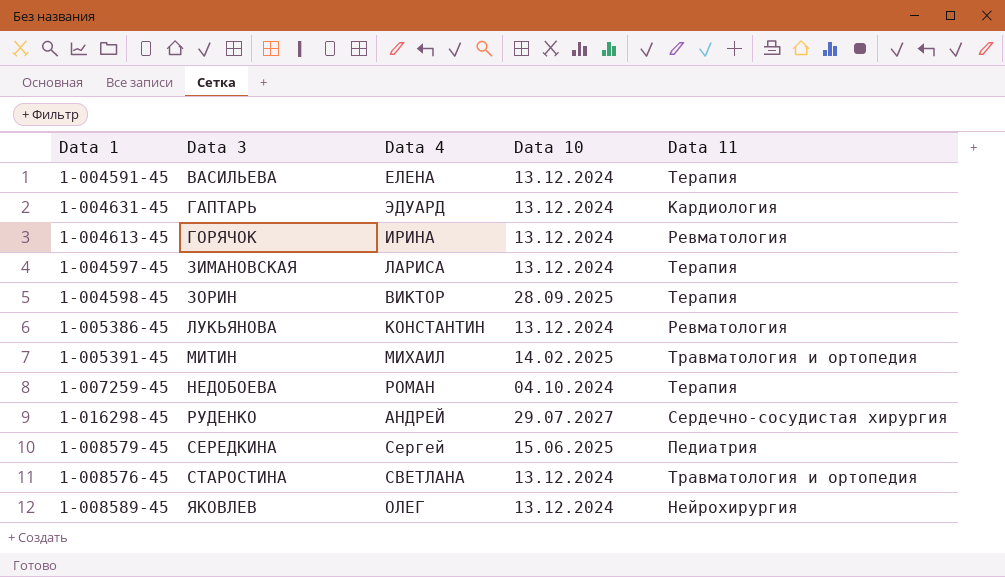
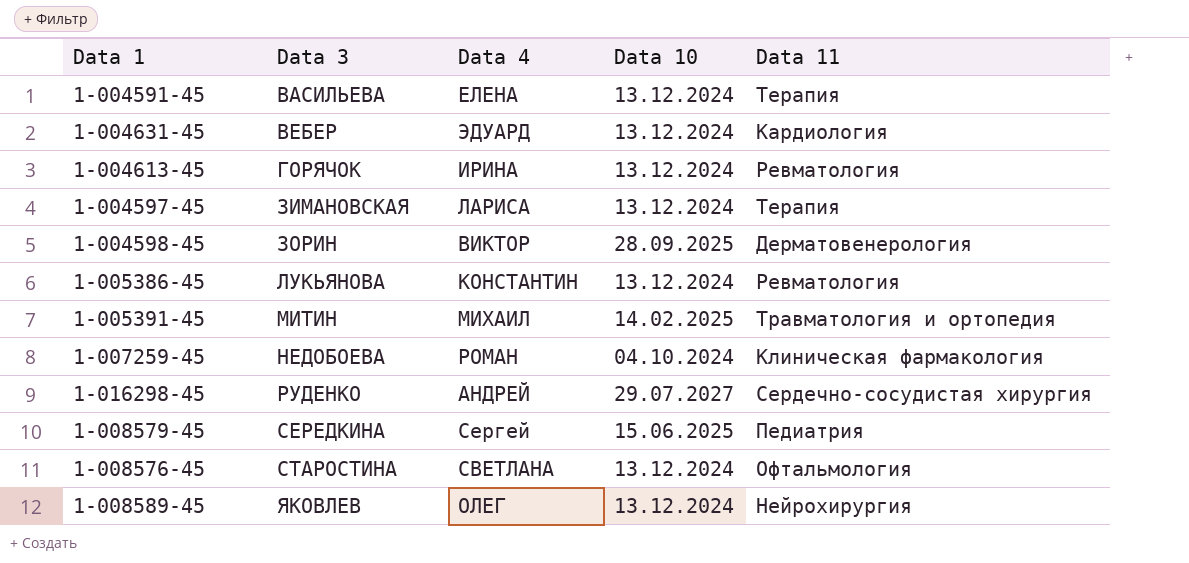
1-004631-45 | Data 3: ГАПТАРЬ -> ВЕБЕР
1-004598-45 | Data 11: Терапия -> Дерматовенерология
1-007259-45 | Data 11: Терапия -> Клиническая фармакология
1-008576-45 | Data 11: Травматология и ортопедия -> Офтальмология

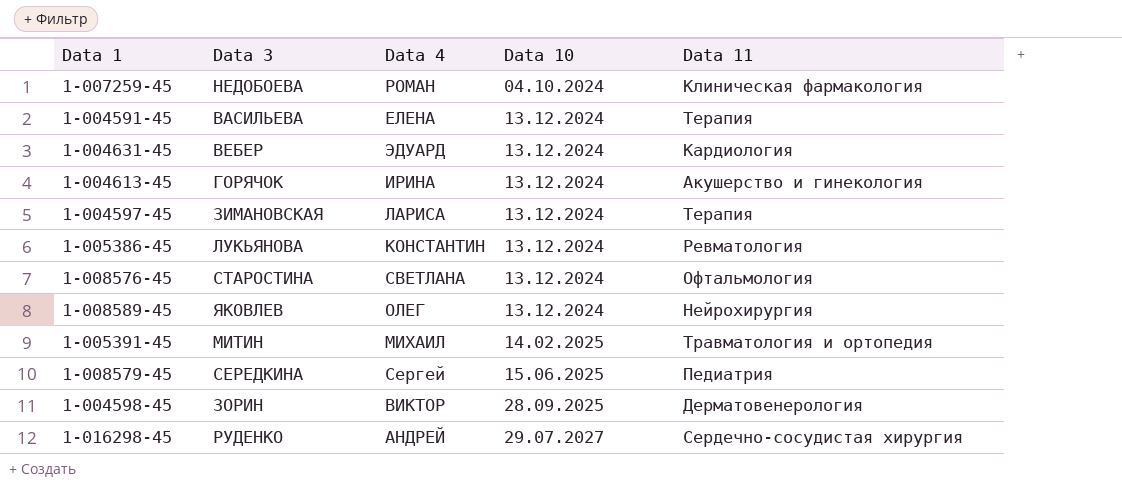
row order: Data 3 ascending -> Data 10 ascending
1-004613-45 | Data 11: Ревматология -> Акушерство и гинекология

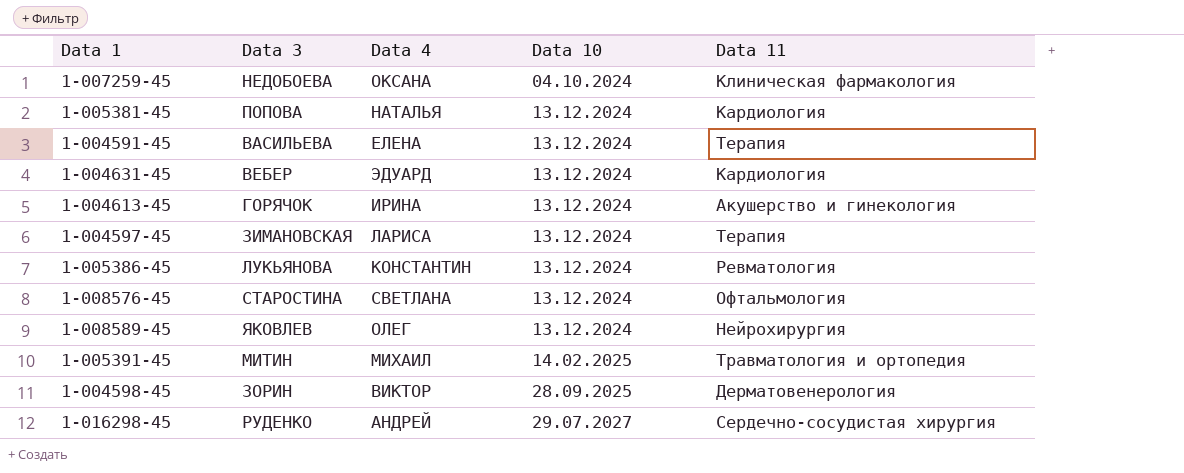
row 1-008579-45: СЕРЕДКИНА | Сергей | 15.06.2025 | Педиатрия -> none
1-007259-45 | Data 4: РОМАН -> ОКСАНА
row 1-005381-45: none -> ПОПОВА | НАТАЛЬЯ | 13.12.2024 | Кардиология

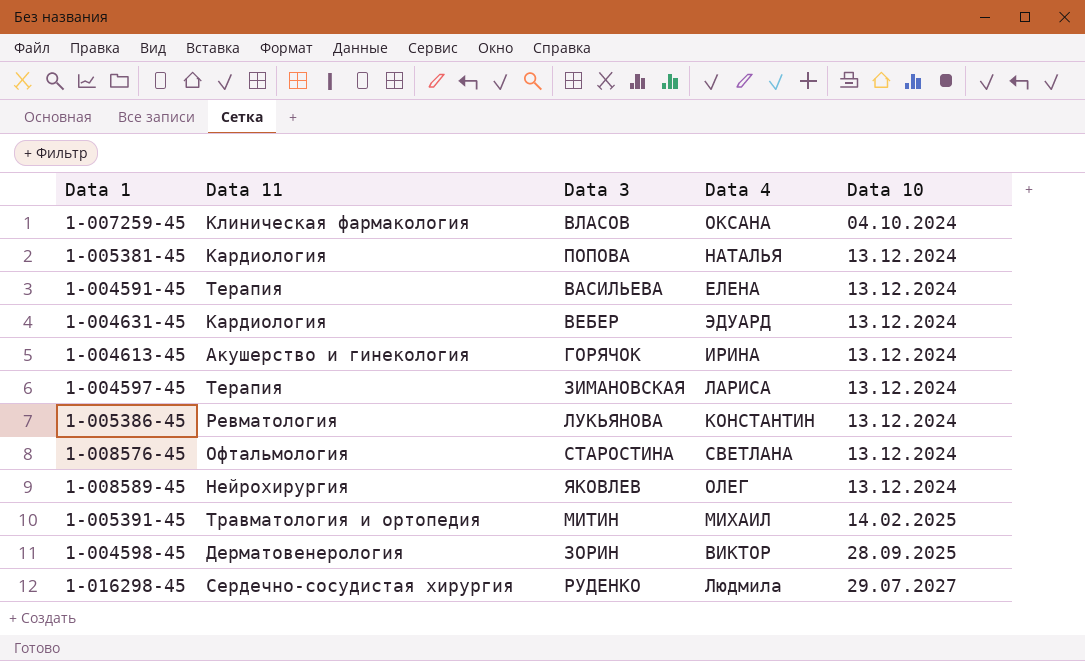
column Data 11 | position: 5 -> 2
1-007259-45 | Data 3: НЕДОБОЕВА -> ВЛАСОВ
1-016298-45 | Data 4: АНДРЕЙ -> Людмила

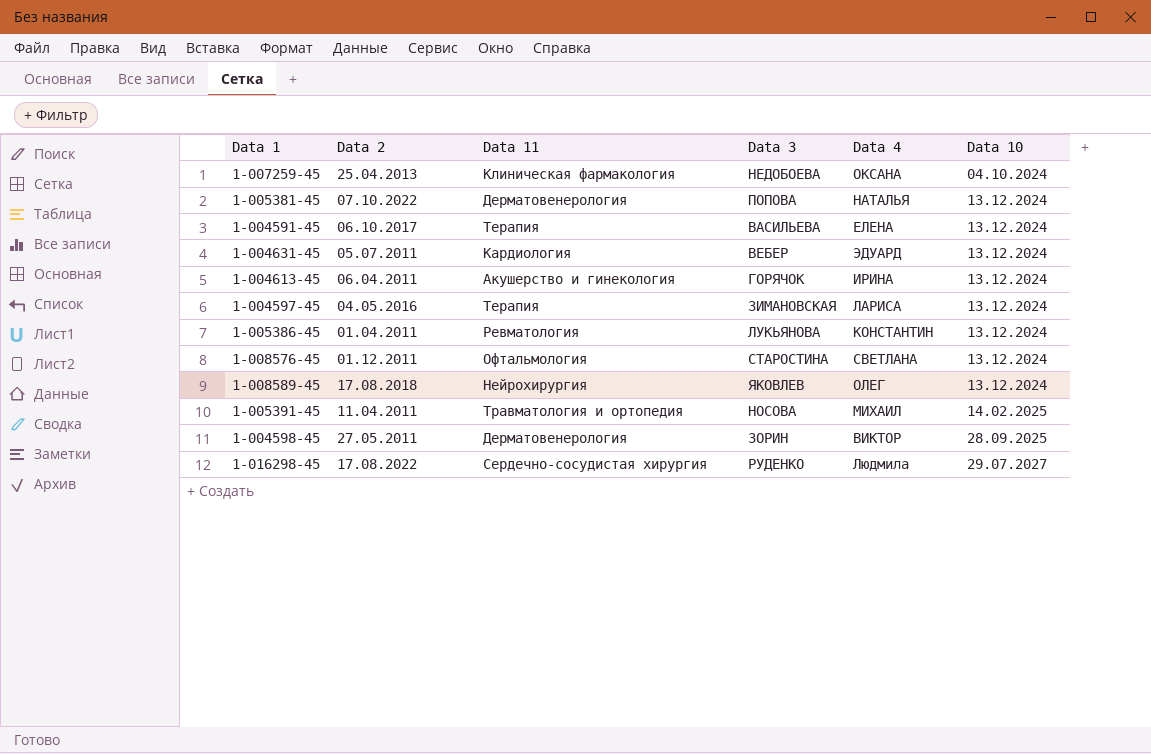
column Data 2 | position: none -> 2
1-007259-45 | Data 3: ВЛАСОВ -> НЕДОБОЕВА
1-005381-45 | Data 11: Кардиология -> Дерматовенерология
1-005391-45 | Data 3: МИТИН -> НОСОВА

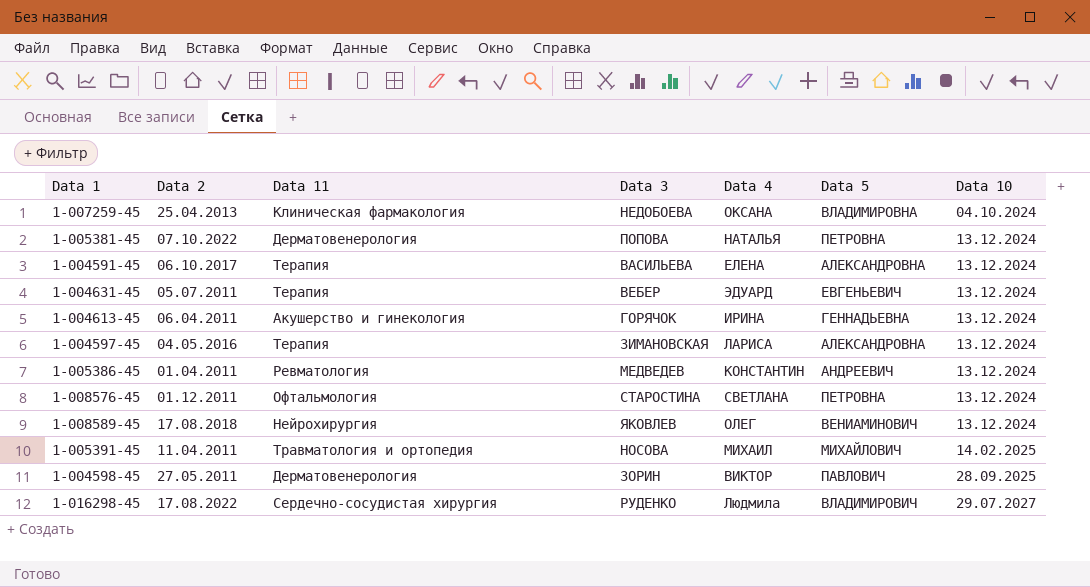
column Data 5 | position: none -> 6
1-004631-45 | Data 11: Кардиология -> Терапия
1-005386-45 | Data 3: ЛУКЬЯНОВА -> МЕДВЕДЕВ

